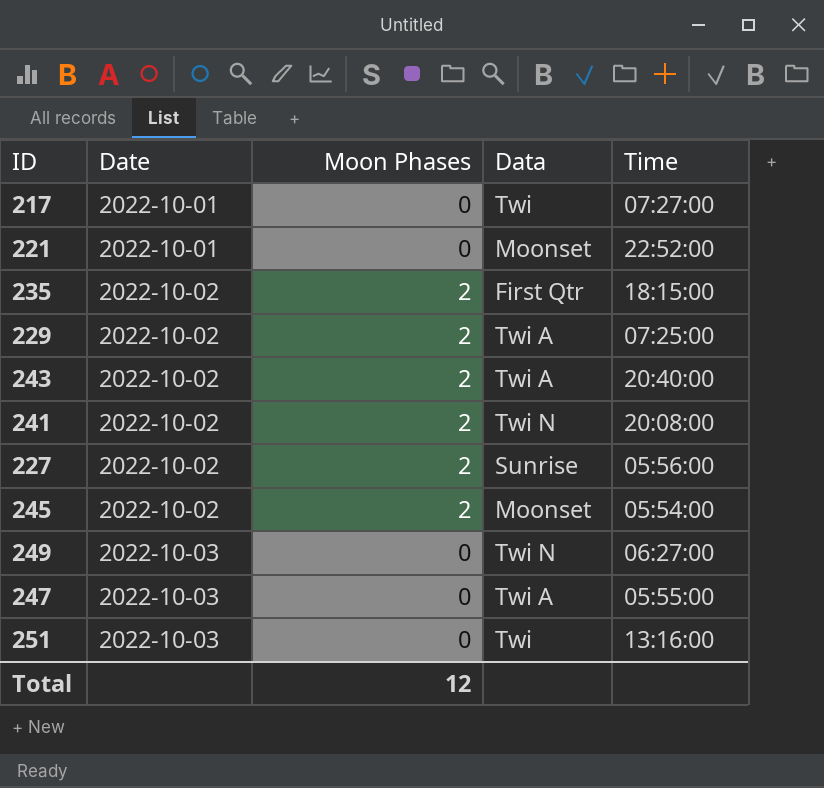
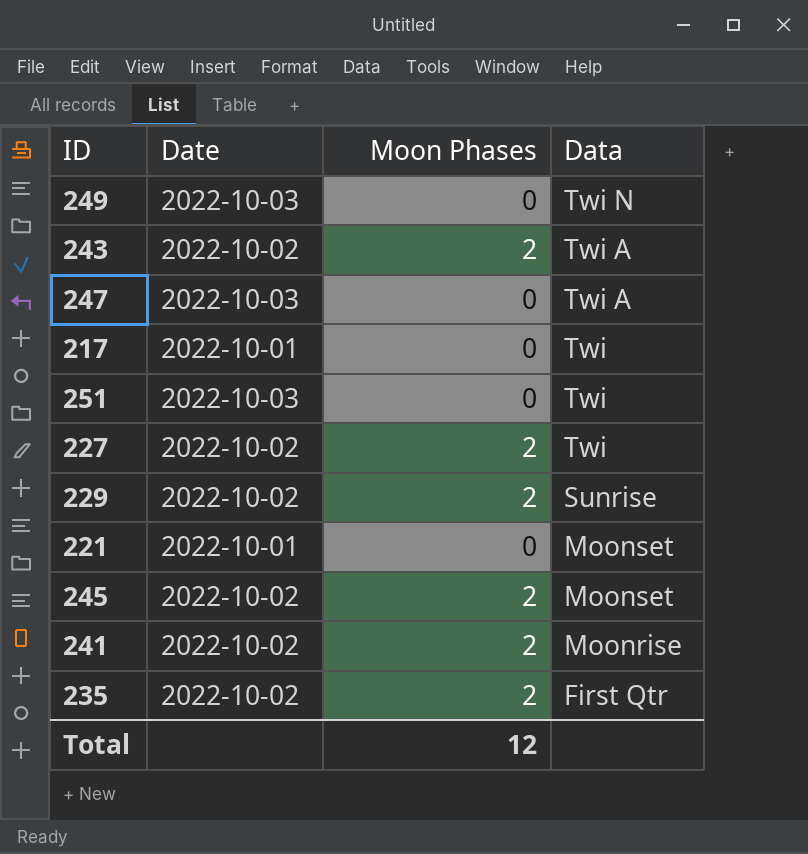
row order: Date ascending -> Data descending
column Time | position: 5 -> none
227 | Data: Sunrise -> Twi
229 | Data: Twi A -> Sunrise
241 | Data: Twi N -> Moonrise

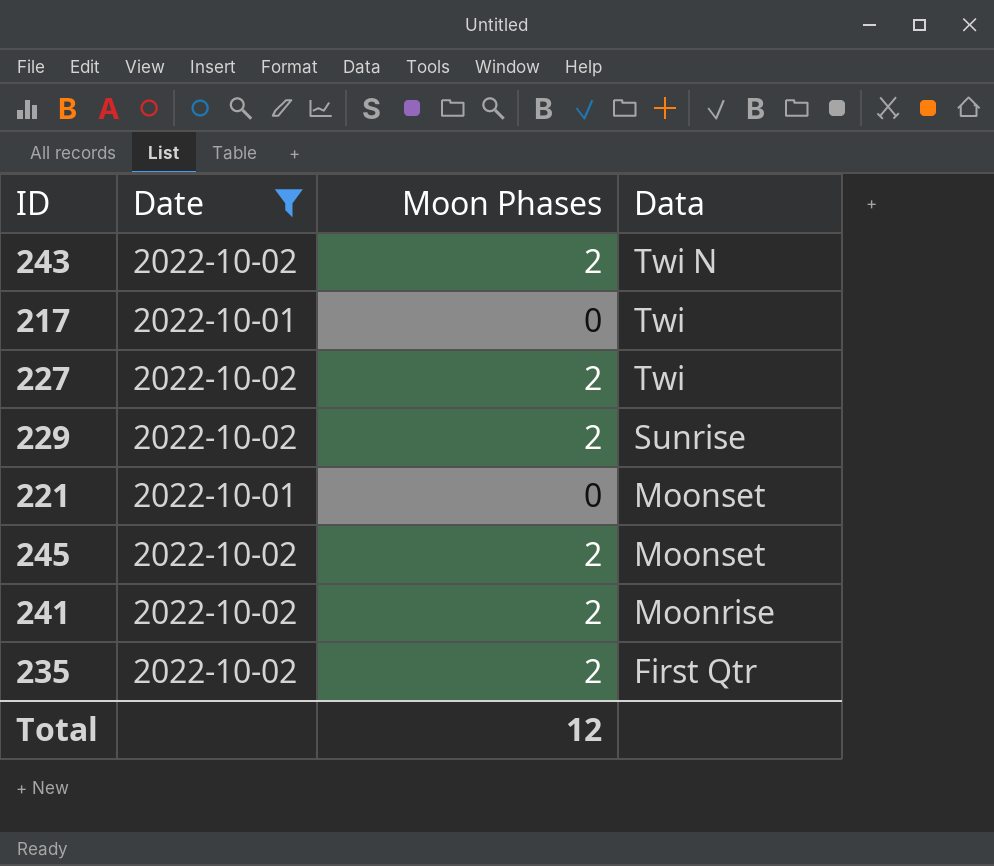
filter: none -> Date != 2022-10-03
243 | Data: Twi A -> Twi N

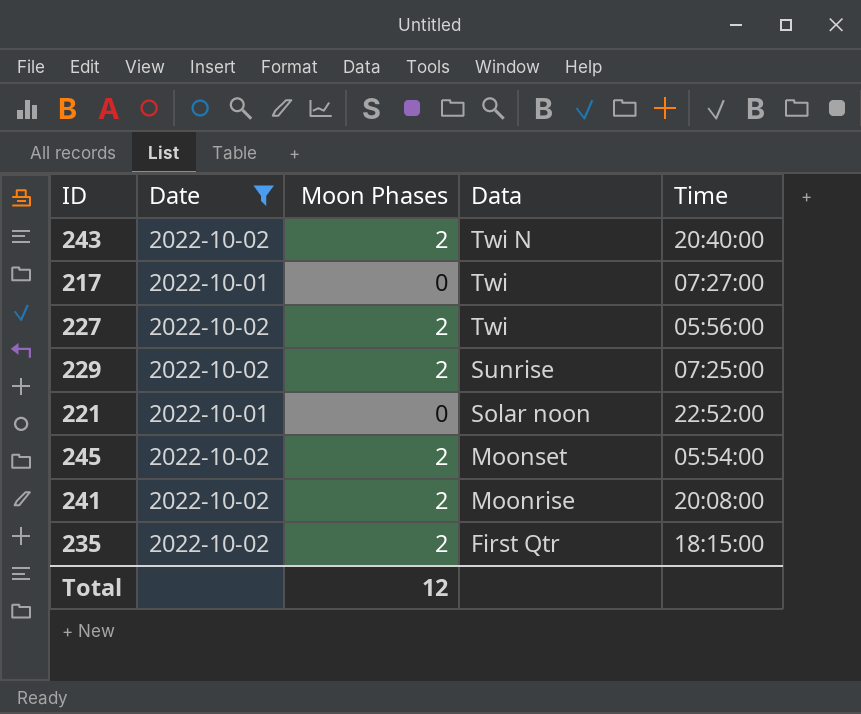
column Time | position: none -> 5
221 | Data: Moonset -> Solar noon

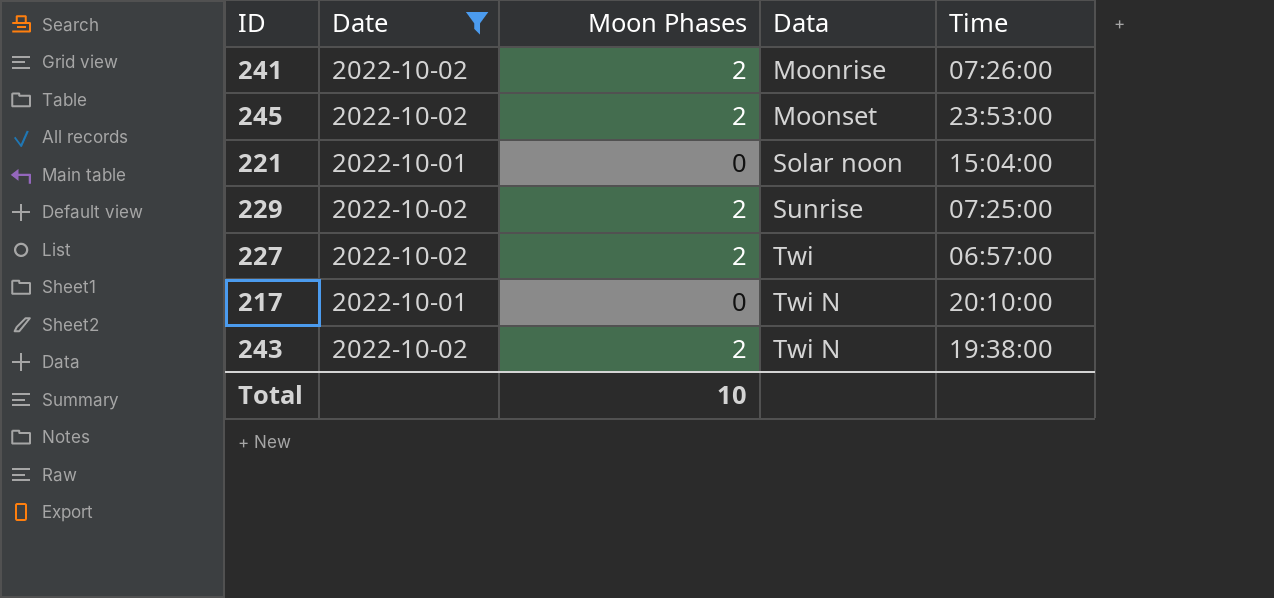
row order: Data descending -> Data ascending
row 235: 2022-10-02 | 2 | First Qtr | 18:15:00 -> none
241 | Time: 20:08:00 -> 07:26:00
245 | Time: 05:54:00 -> 23:53:00
221 | Time: 22:52:00 -> 15:04:00
227 | Time: 05:56:00 -> 06:57:00
217 | Data: Twi -> Twi N
217 | Time: 07:27:00 -> 20:10:00
243 | Time: 20:40:00 -> 19:38:00
Total | Moon Phases: 12 -> 10

